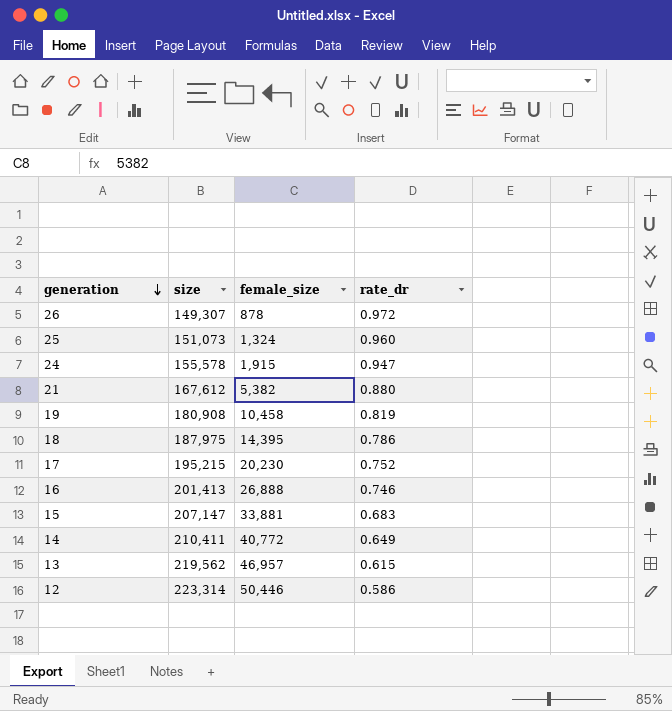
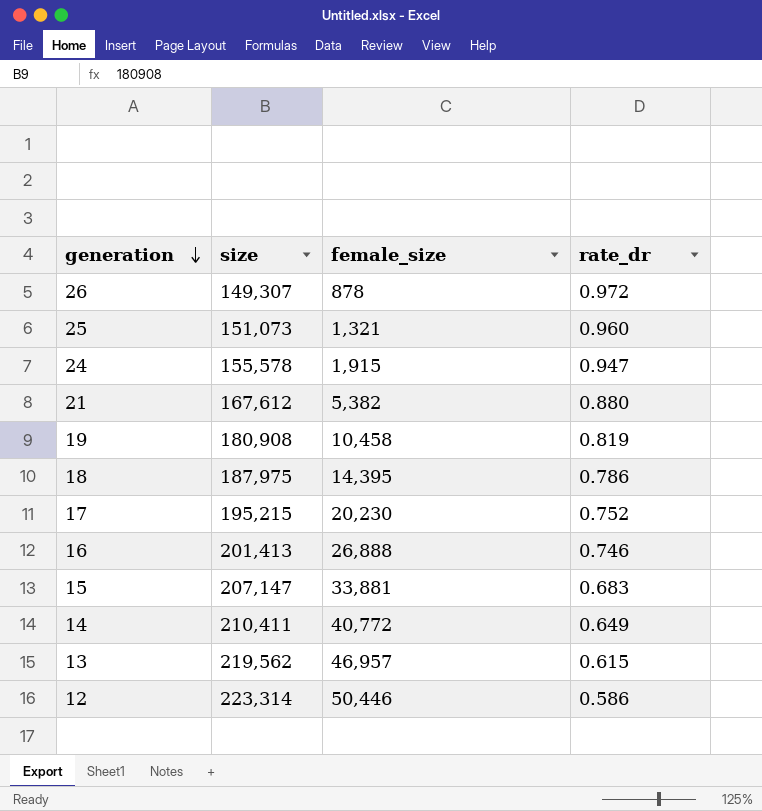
25 | female_size: 1,324 -> 1,321

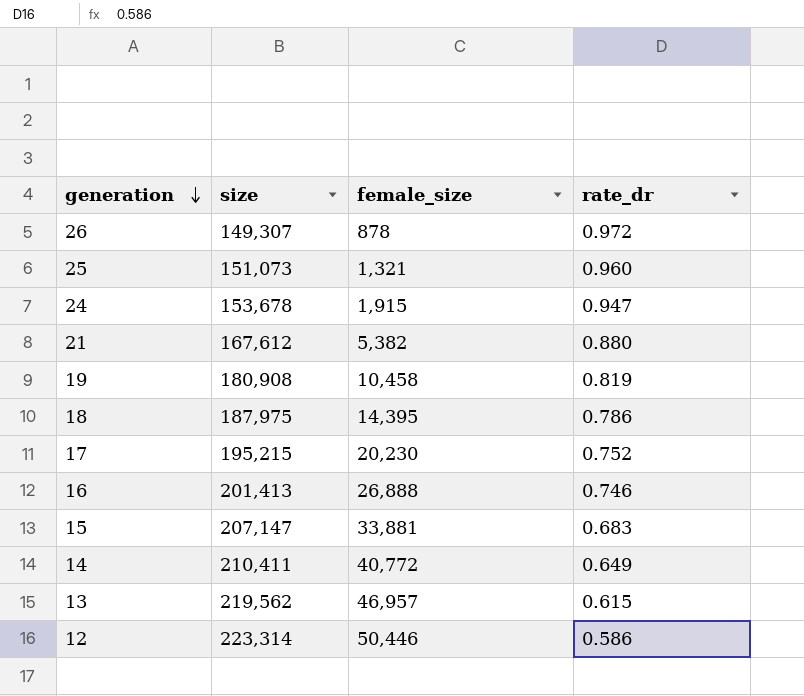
24 | size: 155,578 -> 153,678

